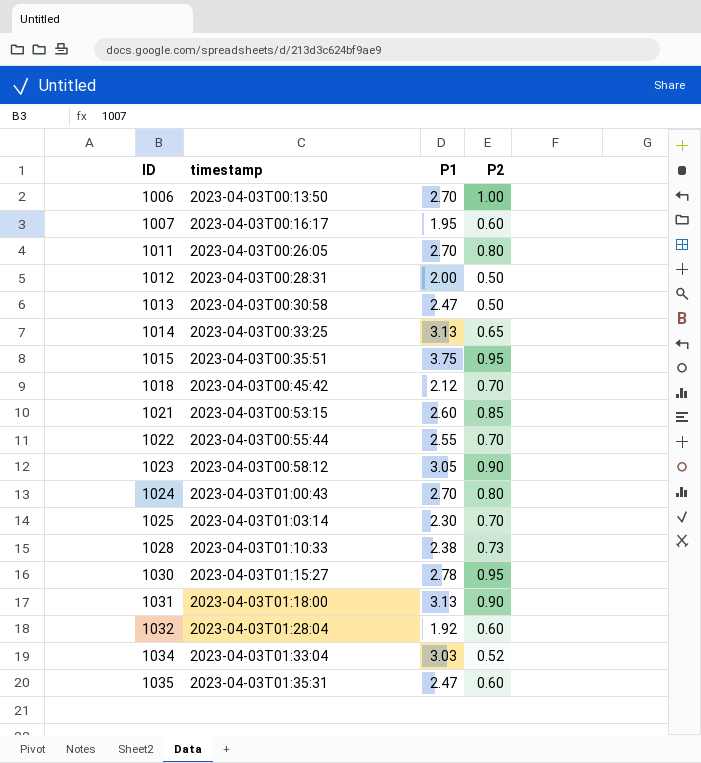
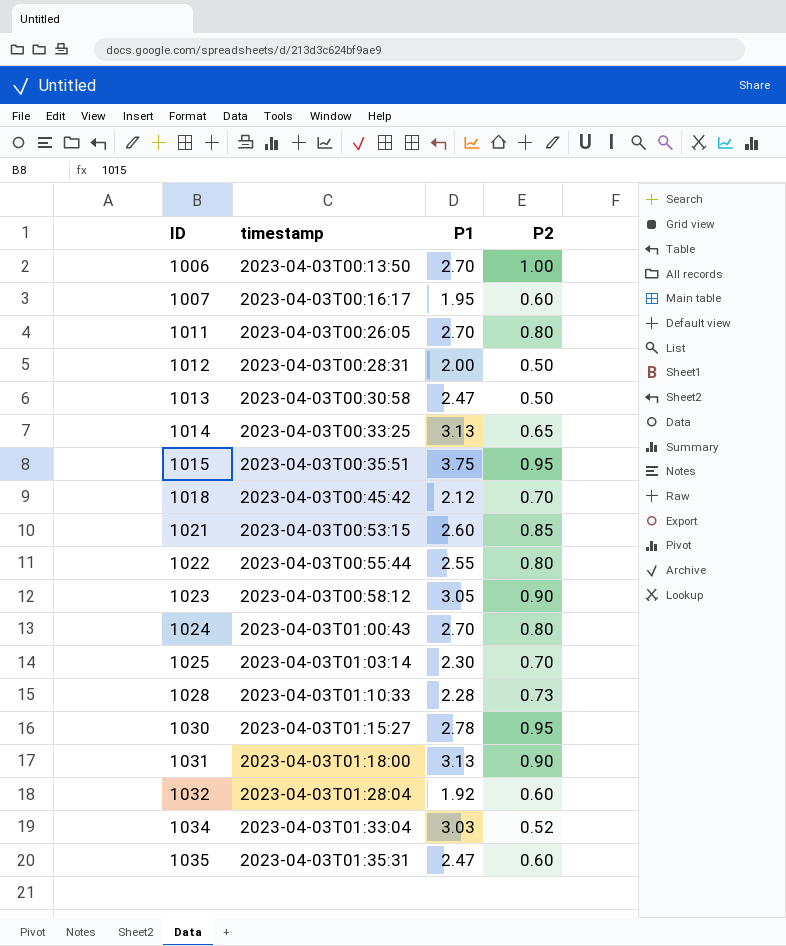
1022 | P2: 0.70 -> 0.80
1028 | P1: 2.38 -> 2.28

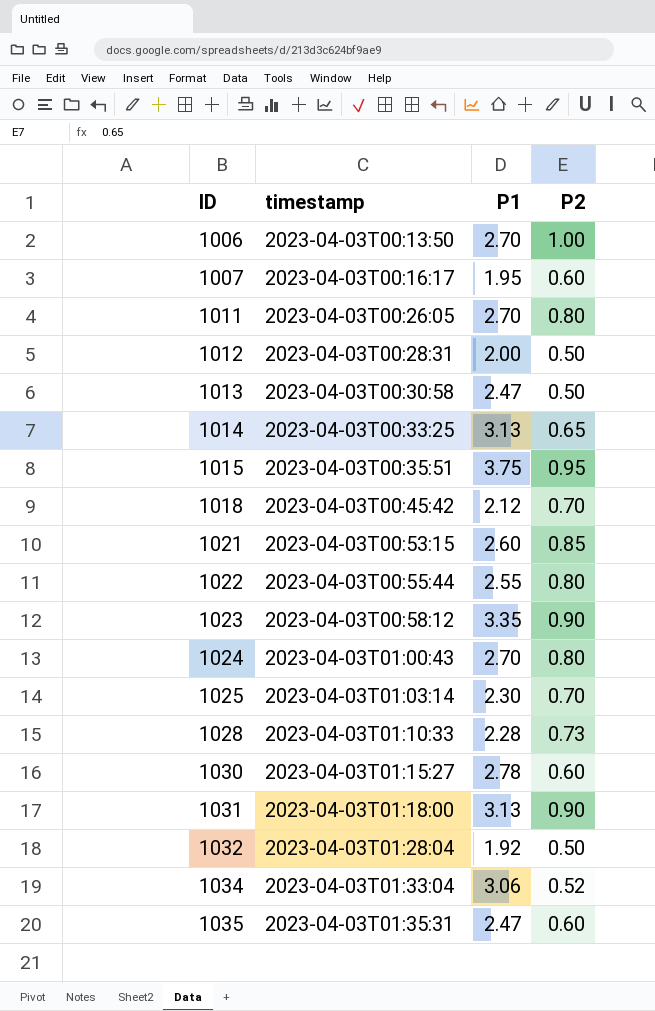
1023 | P1: 3.05 -> 3.35
1030 | P2: 0.95 -> 0.60
1032 | P2: 0.60 -> 0.50
1034 | P1: 3.03 -> 3.06

